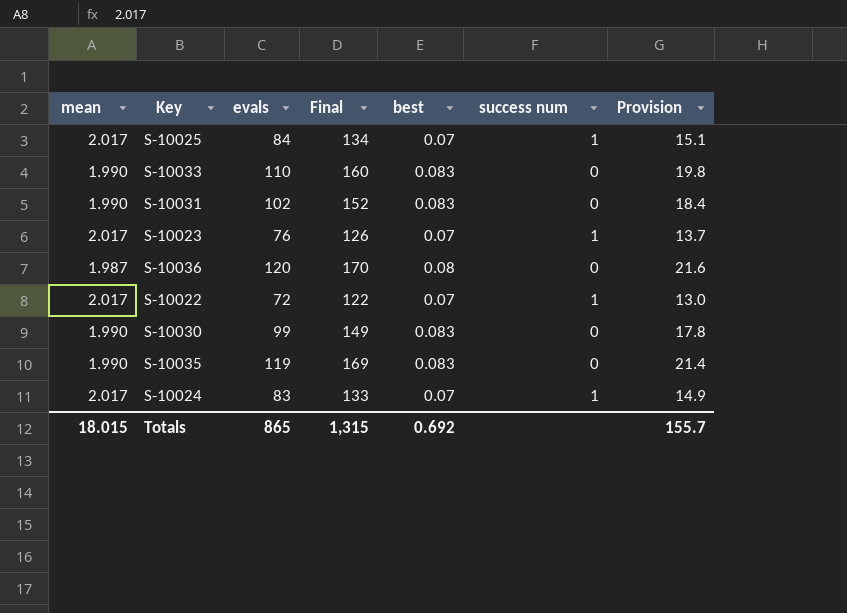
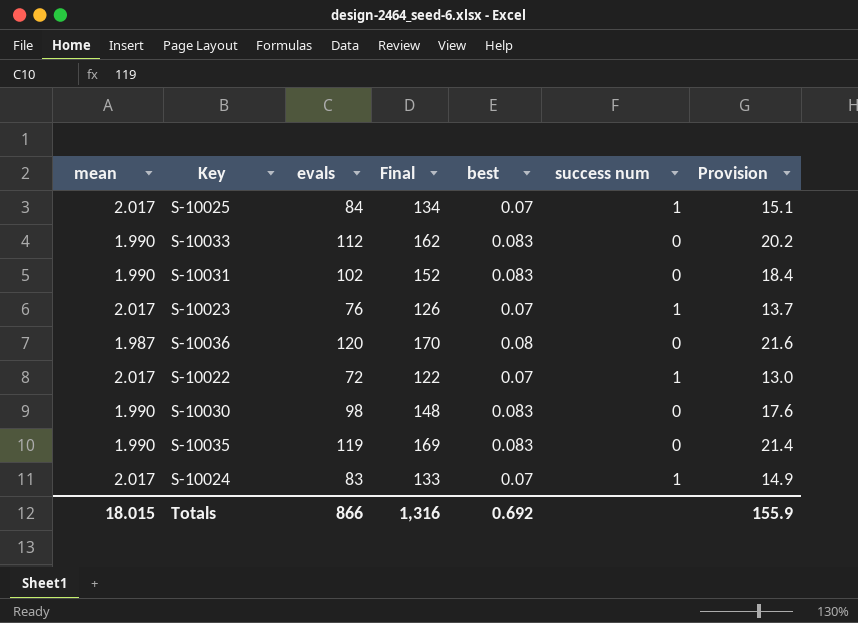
S-10033 | evals: 110 -> 112
S-10033 | Final: 160 -> 162
S-10033 | Provision: 19.8 -> 20.2
S-10030 | evals: 99 -> 98
S-10030 | Final: 149 -> 148
S-10030 | Provision: 17.8 -> 17.6
Totals | evals: 865 -> 866
Totals | Final: 1,315 -> 1,316
Totals | Provision: 155.7 -> 155.9

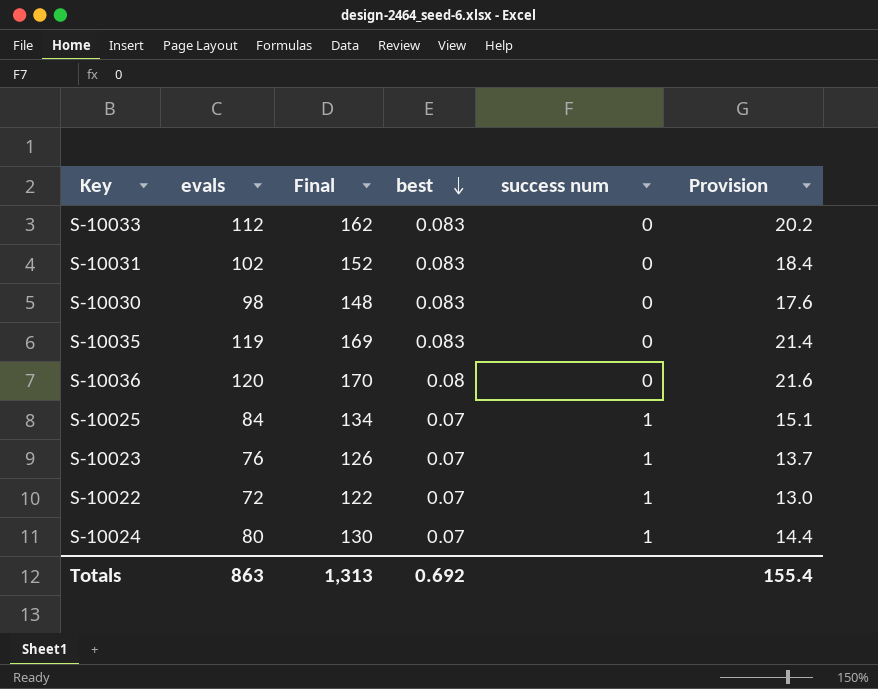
row order: none -> best descending
column mean | position: 1 -> none
S-10024 | evals: 83 -> 80
S-10024 | Final: 133 -> 130
S-10024 | Provision: 14.9 -> 14.4
Totals | evals: 866 -> 863
Totals | Final: 1,316 -> 1,313
Totals | Provision: 155.9 -> 155.4

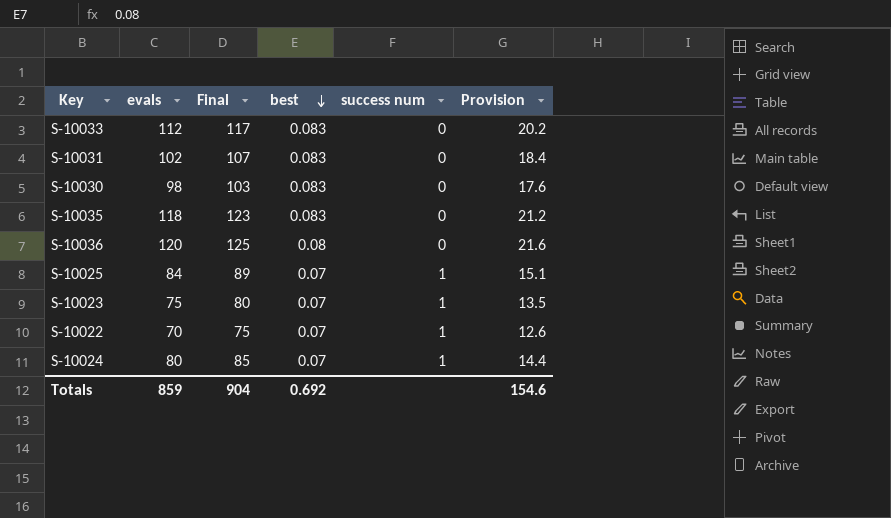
column Final | formula: [evals] + 50 -> [evals] + 5
S-10035 | evals: 119 -> 118
S-10035 | Provision: 21.4 -> 21.2
S-10023 | evals: 76 -> 75
S-10023 | Provision: 13.7 -> 13.5
S-10022 | evals: 72 -> 70
S-10022 | Provision: 13.0 -> 12.6
Totals | evals: 863 -> 859
Totals | Final: 1,313 -> 904
Totals | Provision: 155.4 -> 154.6

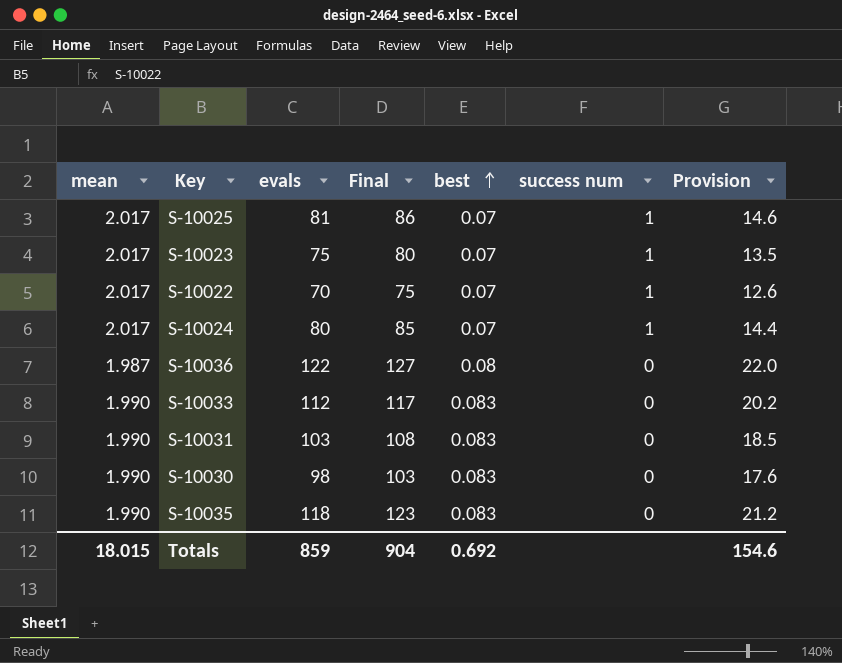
row order: best descending -> best ascending
column mean | position: none -> 1
S-10025 | evals: 84 -> 81
S-10025 | Final: 89 -> 86
S-10025 | Provision: 15.1 -> 14.6
S-10036 | evals: 120 -> 122
S-10036 | Final: 125 -> 127
S-10036 | Provision: 21.6 -> 22.0
S-10031 | evals: 102 -> 103
S-10031 | Final: 107 -> 108
S-10031 | Provision: 18.4 -> 18.5

